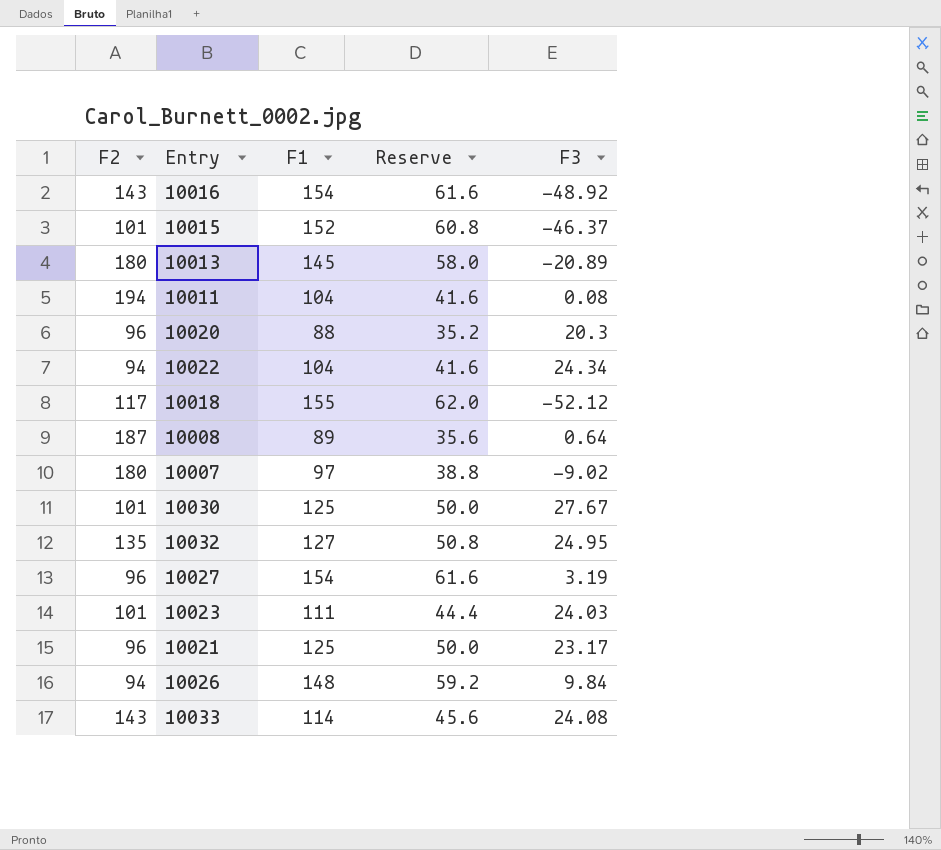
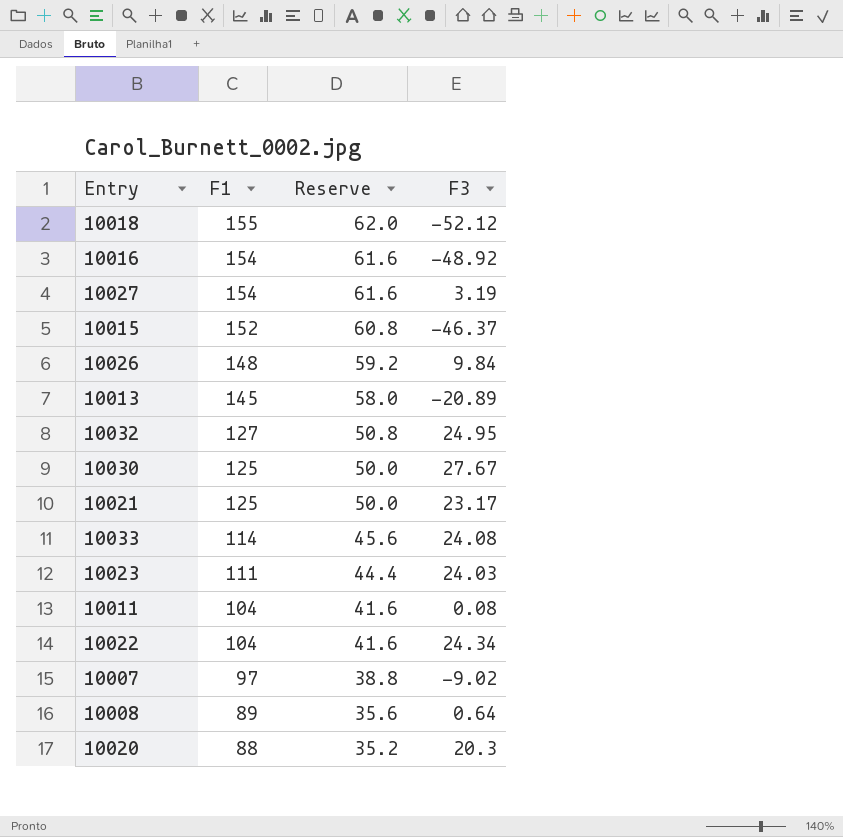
row order: none -> F1 descending
column F2 | position: 1 -> none

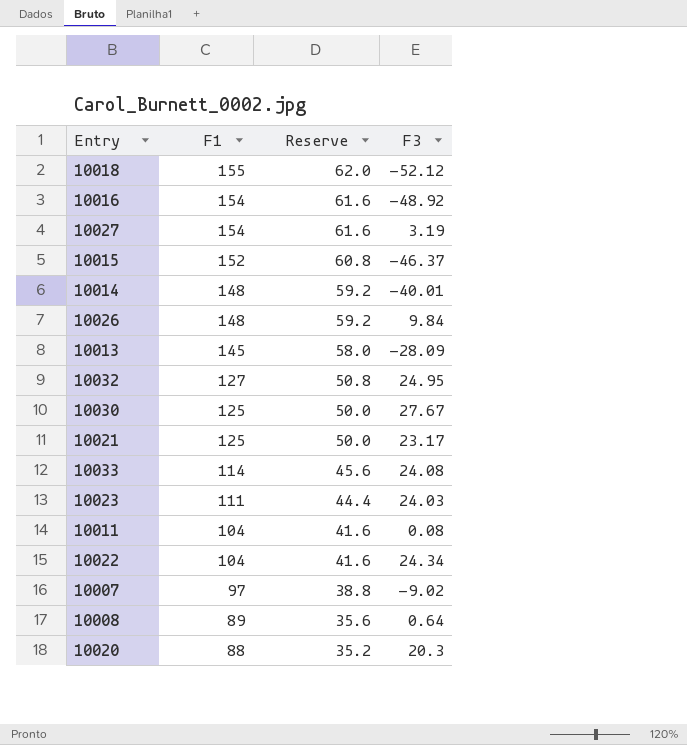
row 10014: none -> 148 | 59.2 | -40.01
10013 | F3: -20.89 -> -28.09

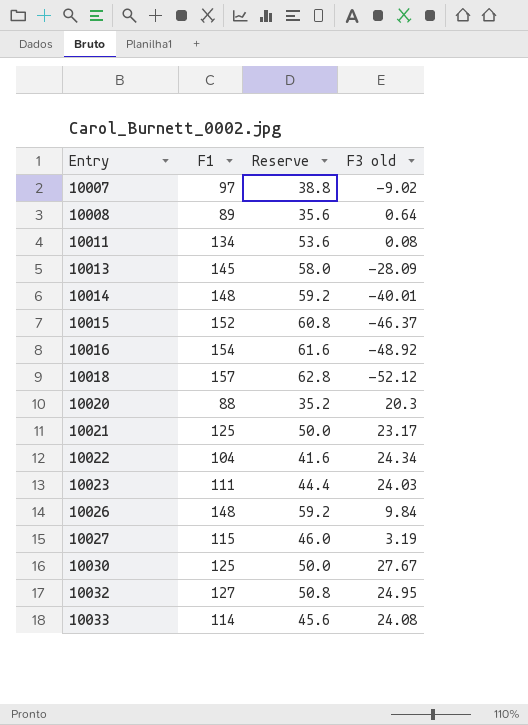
row order: F1 descending -> Entry ascending
column name: F3 -> F3 old
10011 | F1: 104 -> 134
10011 | Reserve: 41.6 -> 53.6
10018 | F1: 155 -> 157
10018 | Reserve: 62.0 -> 62.8
10027 | F1: 154 -> 115
10027 | Reserve: 61.6 -> 46.0

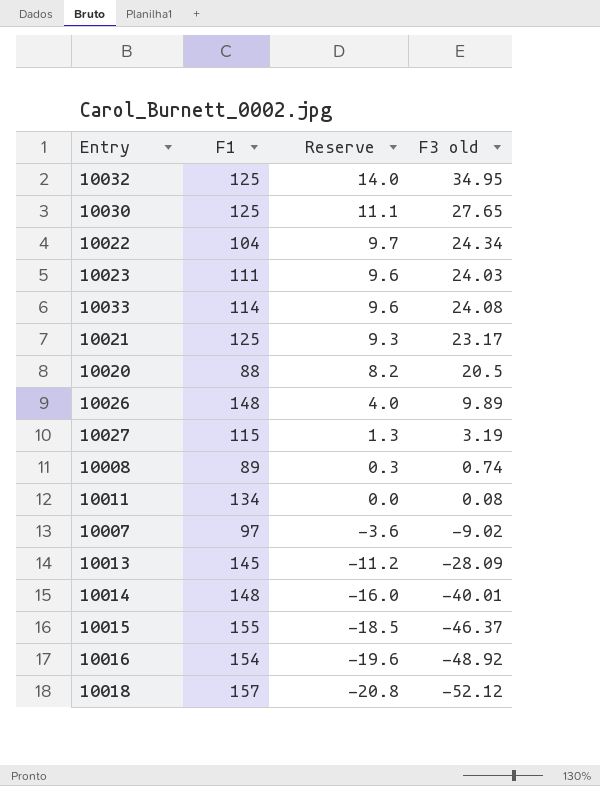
row order: Entry ascending -> Reserve descending
column Reserve | formula: [F1] * 0.4 -> [F3 old] * 0.4
10032 | F1: 127 -> 125
10032 | F3 old: 24.95 -> 34.95
10030 | F3 old: 27.67 -> 27.65
10020 | F3 old: 20.3 -> 20.5
10026 | F3 old: 9.84 -> 9.89
10008 | F3 old: 0.64 -> 0.74
10015 | F1: 152 -> 155

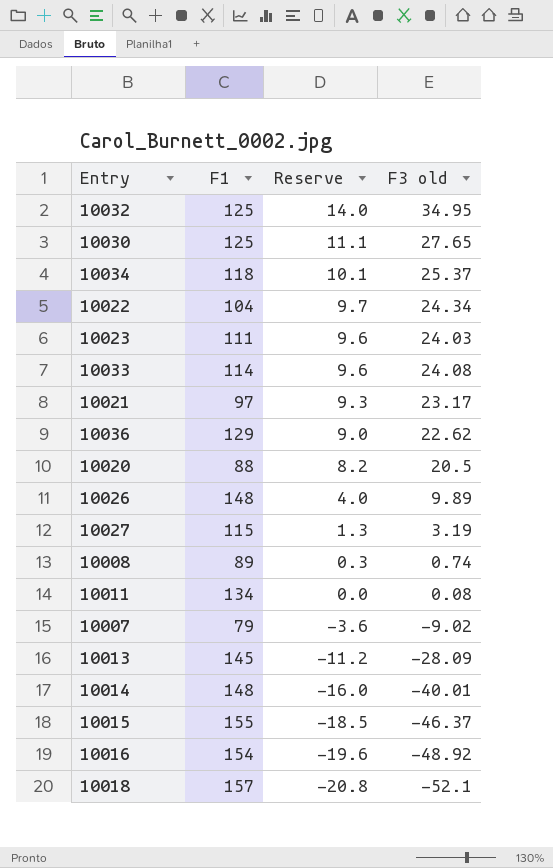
row 10034: none -> 118 | 10.1 | 25.37
10021 | F1: 125 -> 97
row 10036: none -> 129 | 9.0 | 22.62
10007 | F1: 97 -> 79
10018 | F3 old: -52.12 -> -52.1

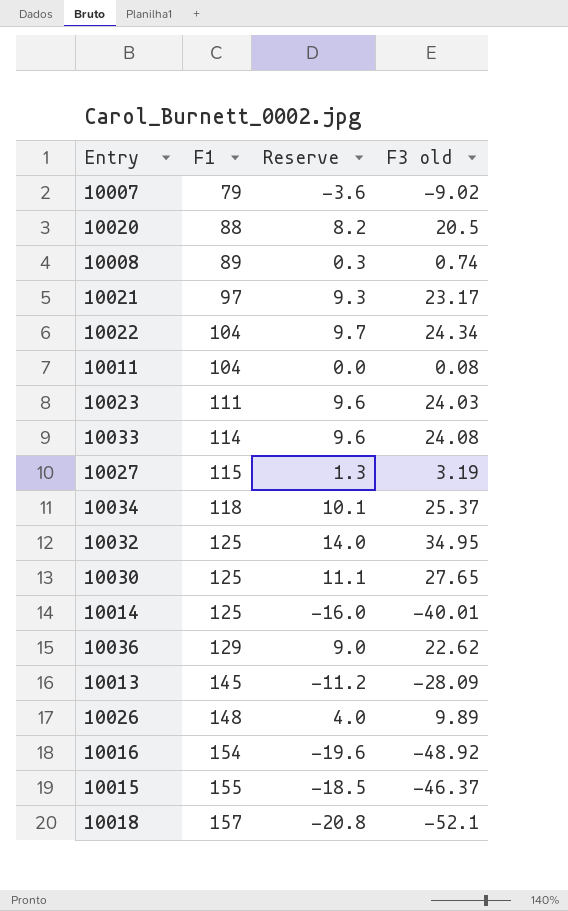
row order: Reserve descending -> F1 ascending
10011 | F1: 134 -> 104
10014 | F1: 148 -> 125

